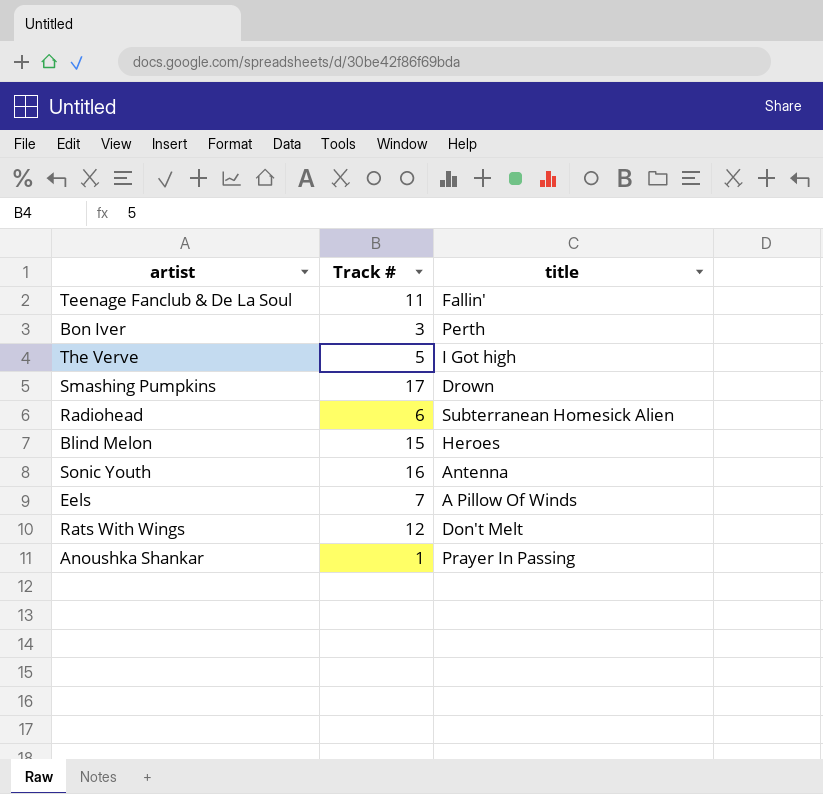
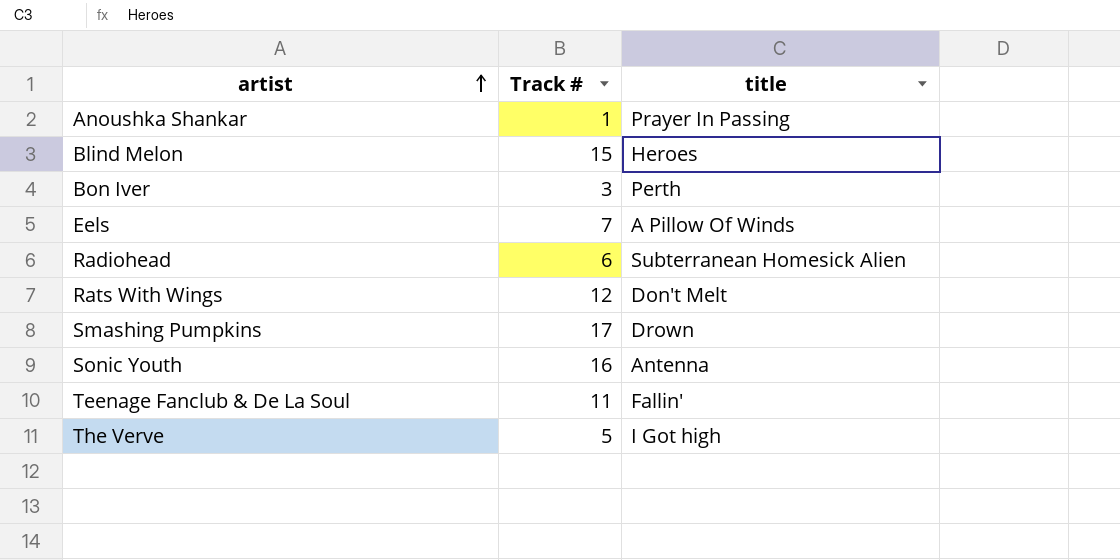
row order: none -> artist ascending

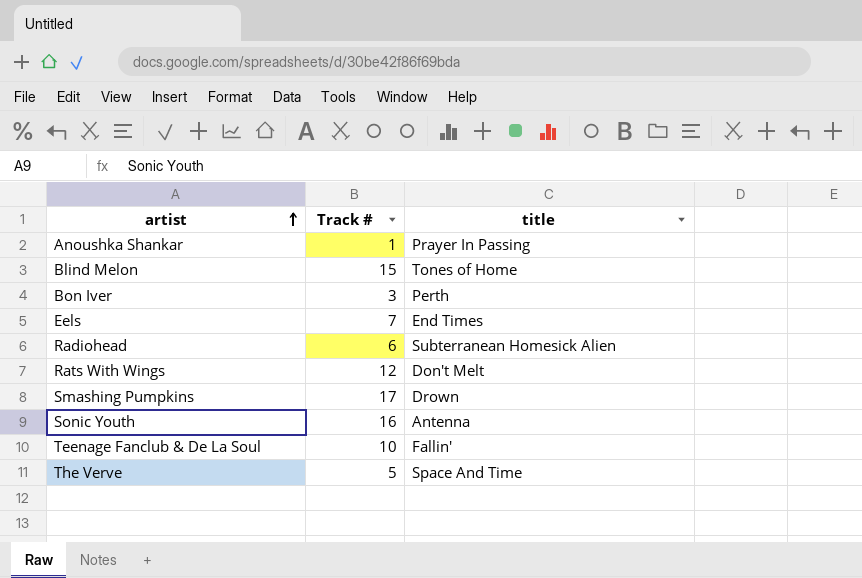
Blind Melon | title: Heroes -> Tones of Home
Eels | title: A Pillow Of Winds -> End Times
Teenage Fanclub & De La Soul | Track #: 11 -> 10
The Verve | title: I Got high -> Space And Time

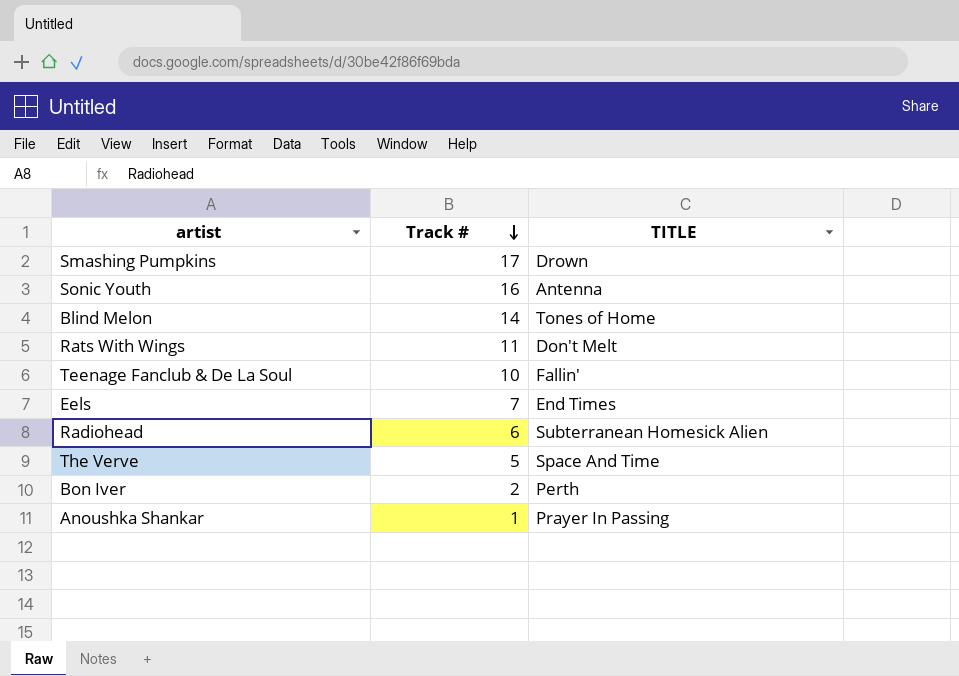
row order: artist ascending -> Track # descending
column name: title -> TITLE
Blind Melon | Track #: 15 -> 14
Rats With Wings | Track #: 12 -> 11
Bon Iver | Track #: 3 -> 2

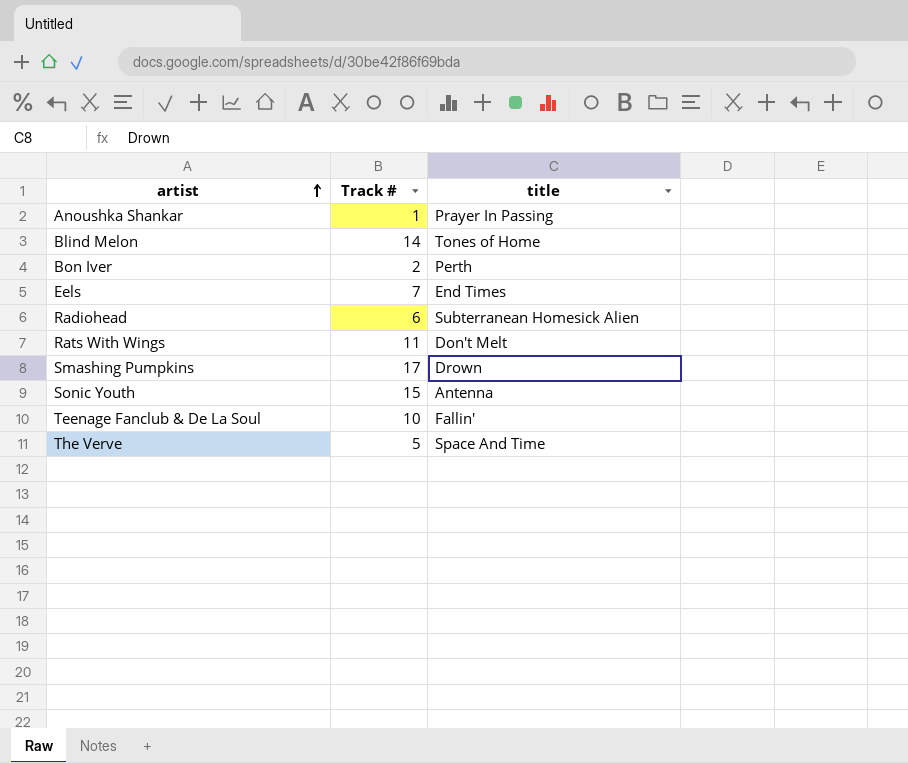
row order: Track # descending -> artist ascending
column name: TITLE -> title
Sonic Youth | Track #: 16 -> 15

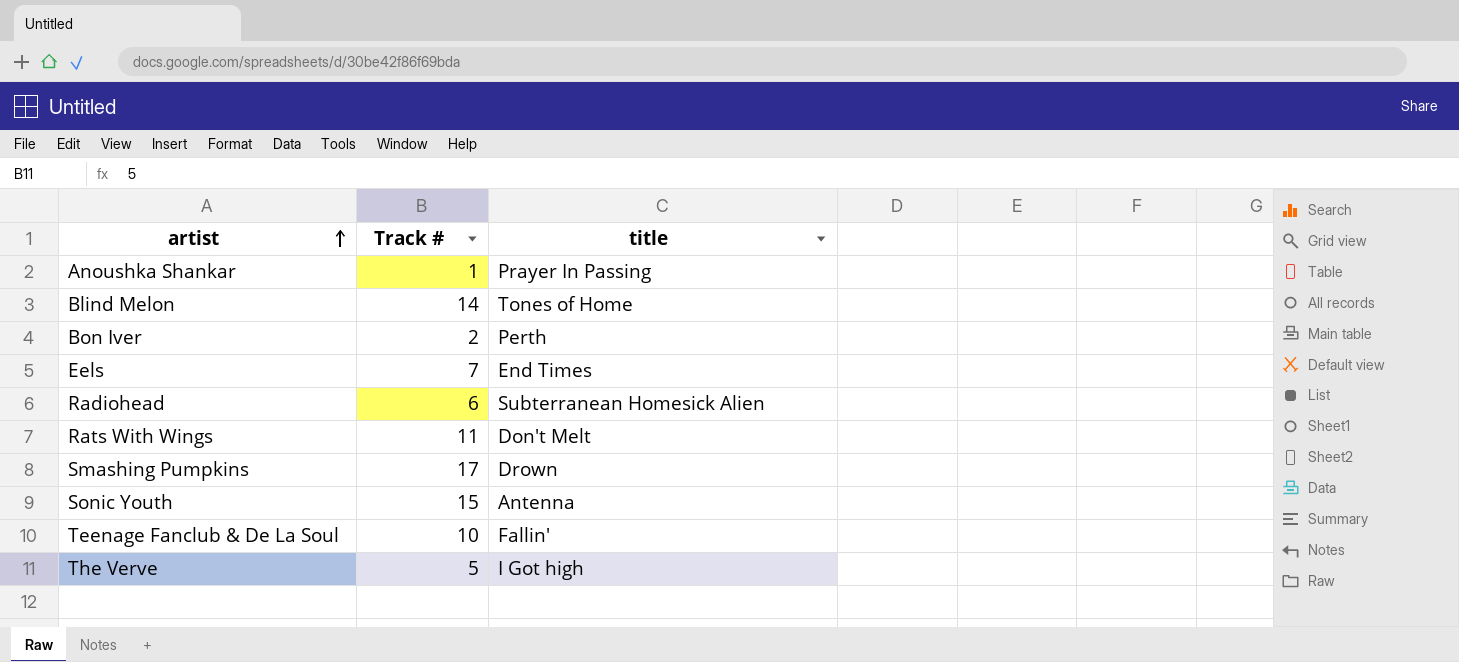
The Verve | title: Space And Time -> I Got high

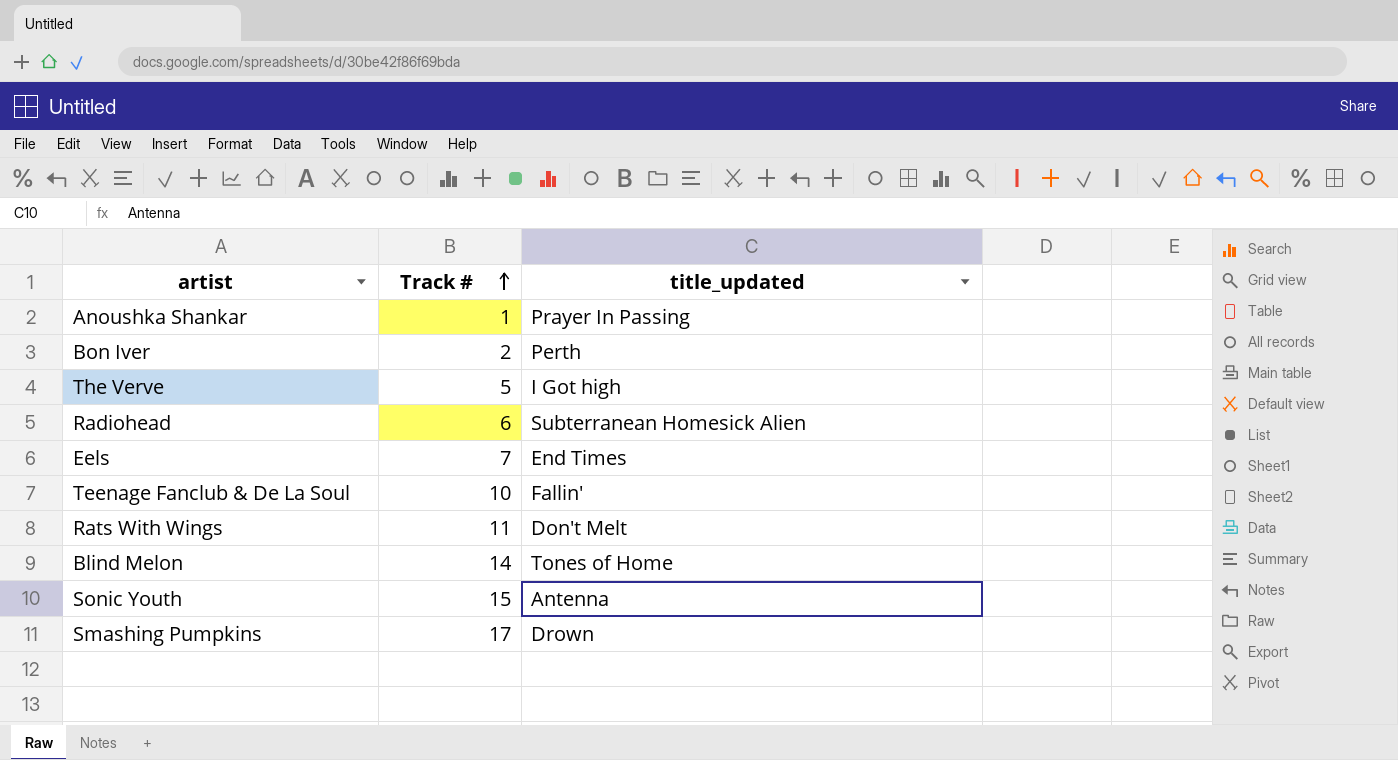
row order: artist ascending -> Track # ascending
column name: title -> title_updated

